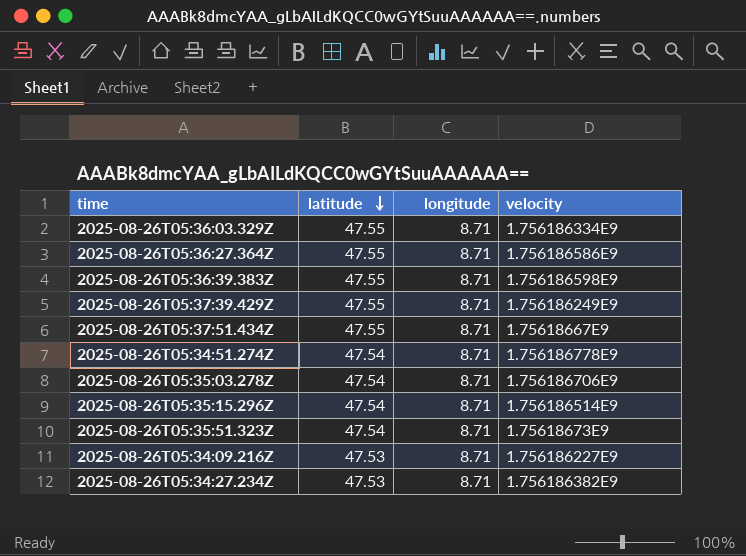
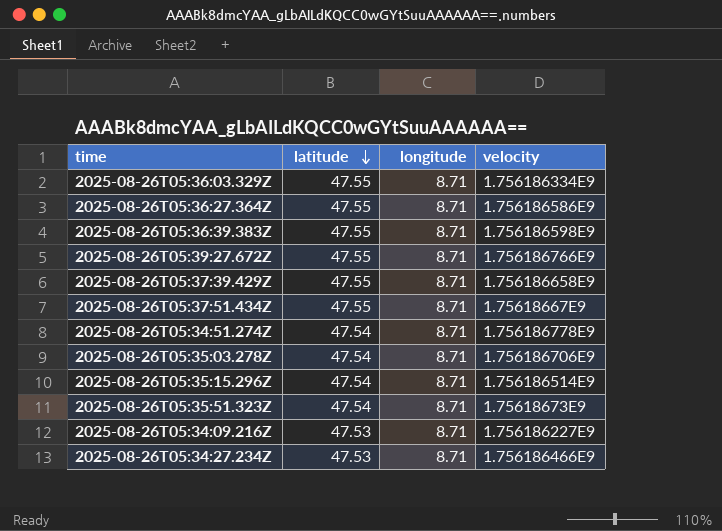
row 2025-08-26T05:39:27.672Z: none -> 47.55 | 8.71 | 1.756186766E9
2025-08-26T05:37:39.429Z | velocity: 1.756186249E9 -> 1.756186658E9
2025-08-26T05:34:27.234Z | velocity: 1.756186382E9 -> 1.756186466E9

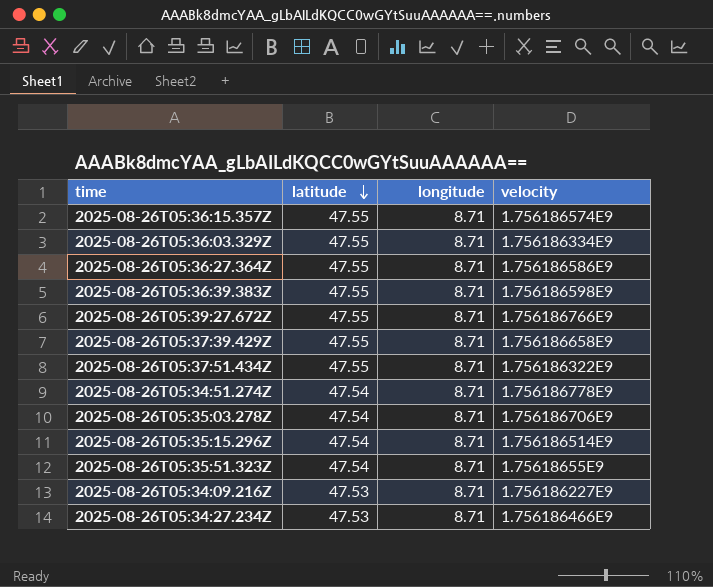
row 2025-08-26T05:36:15.357Z: none -> 47.55 | 8.71 | 1.756186574E9
2025-08-26T05:37:51.434Z | velocity: 1.75618667E9 -> 1.756186322E9
2025-08-26T05:35:51.323Z | velocity: 1.75618673E9 -> 1.75618655E9

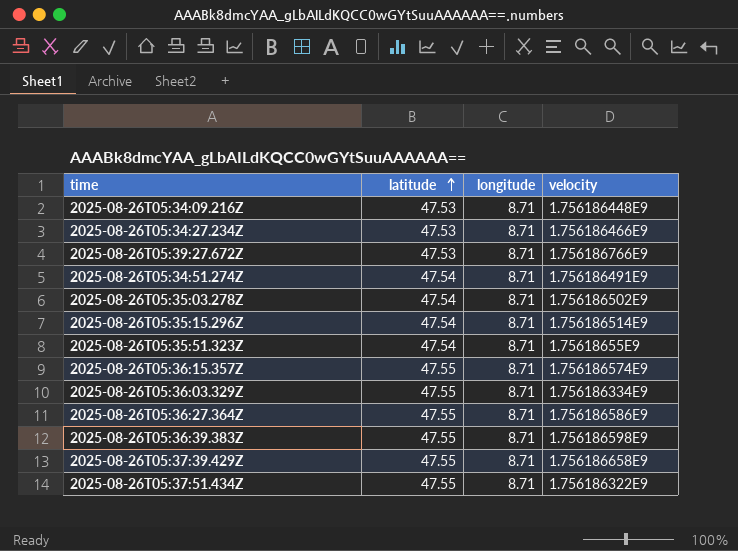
row order: latitude descending -> latitude ascending
2025-08-26T05:34:09.216Z | velocity: 1.756186227E9 -> 1.756186448E9
2025-08-26T05:39:27.672Z | latitude: 47.55 -> 47.53
2025-08-26T05:34:51.274Z | velocity: 1.756186778E9 -> 1.756186491E9
2025-08-26T05:35:03.278Z | velocity: 1.756186706E9 -> 1.756186502E9

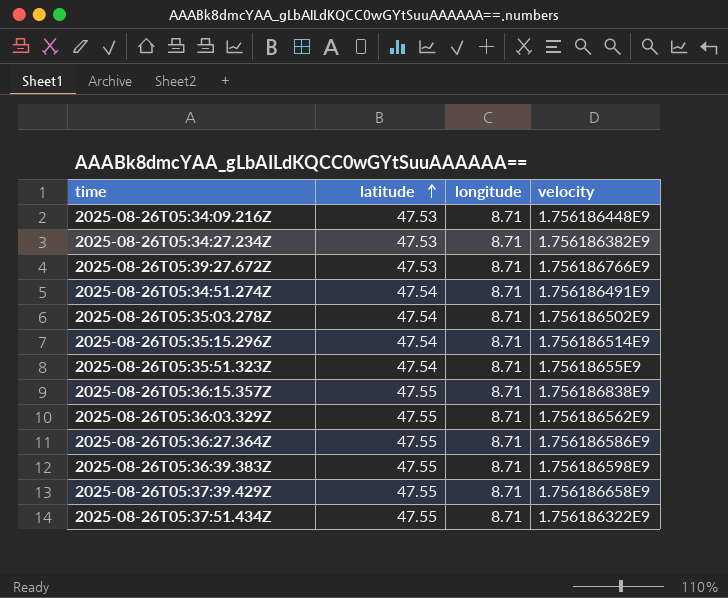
2025-08-26T05:34:27.234Z | velocity: 1.756186466E9 -> 1.756186382E9
2025-08-26T05:36:15.357Z | velocity: 1.756186574E9 -> 1.756186838E9
2025-08-26T05:36:03.329Z | velocity: 1.756186334E9 -> 1.756186562E9

